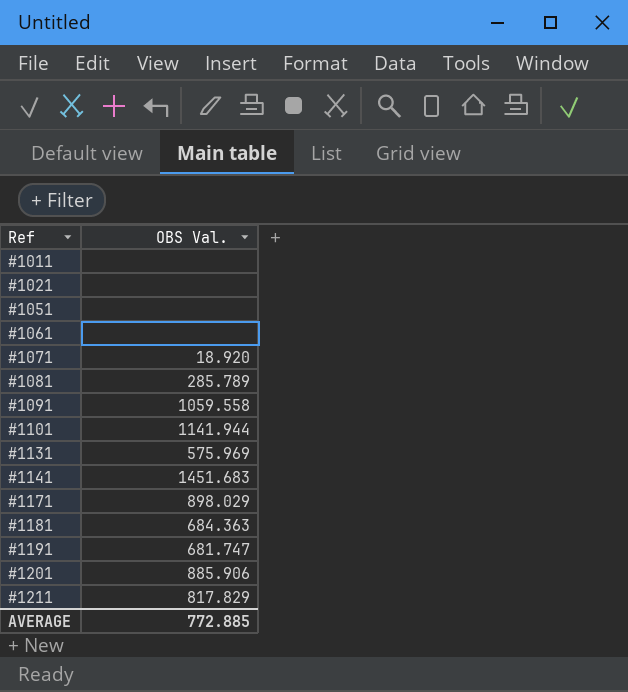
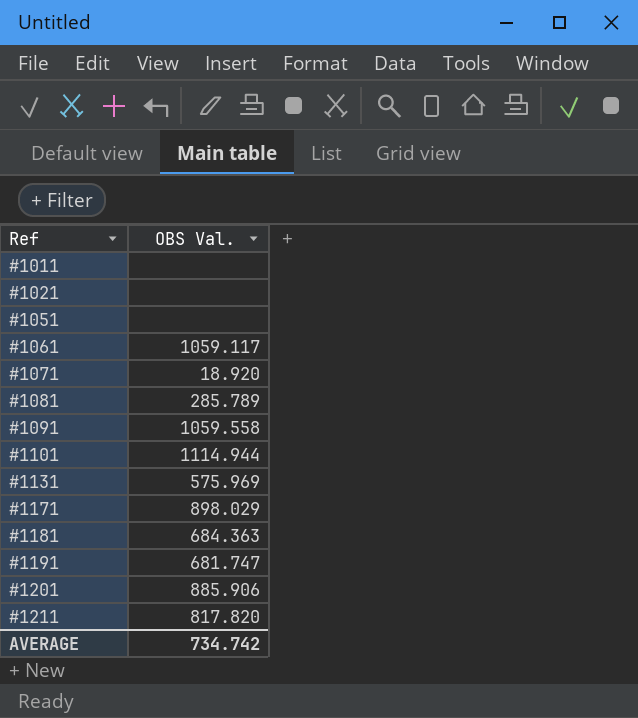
row #1141: 1451.683 -> none
#1061 | OBS Val.: none -> 1059.117
#1101 | OBS Val.: 1141.944 -> 1114.944
#1211 | OBS Val.: 817.829 -> 817.820
AVERAGE | OBS Val.: 772.885 -> 734.742

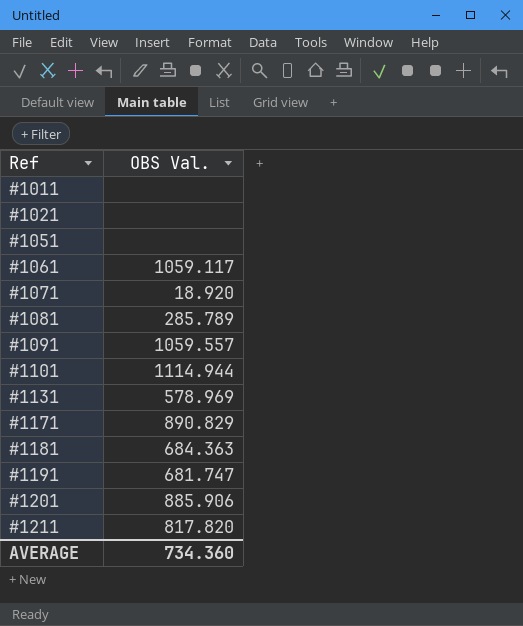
#1091 | OBS Val.: 1059.558 -> 1059.557
#1131 | OBS Val.: 575.969 -> 578.969
#1171 | OBS Val.: 898.029 -> 890.829
AVERAGE | OBS Val.: 734.742 -> 734.360

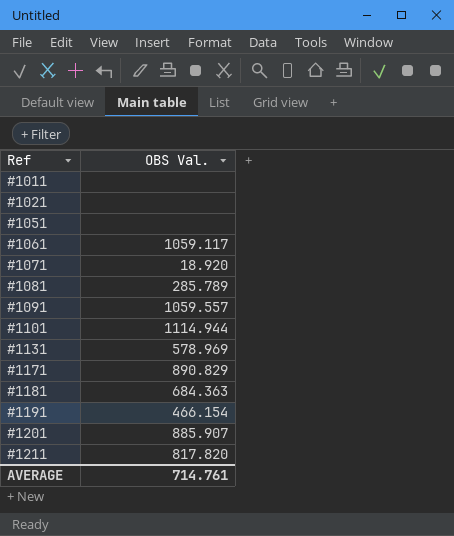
#1191 | OBS Val.: 681.747 -> 466.154
#1201 | OBS Val.: 885.906 -> 885.907
AVERAGE | OBS Val.: 734.360 -> 714.761

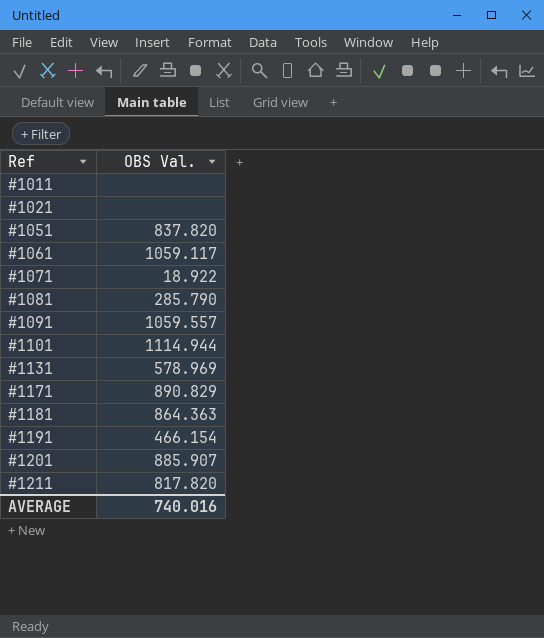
#1051 | OBS Val.: none -> 837.820
#1071 | OBS Val.: 18.920 -> 18.922
#1081 | OBS Val.: 285.789 -> 285.790
#1181 | OBS Val.: 684.363 -> 864.363
AVERAGE | OBS Val.: 714.761 -> 740.016

